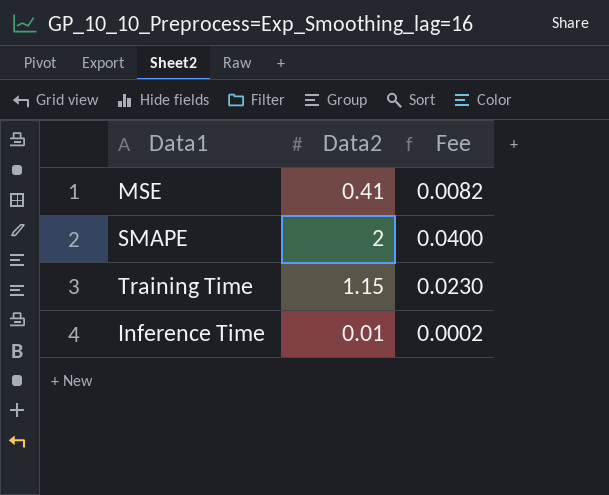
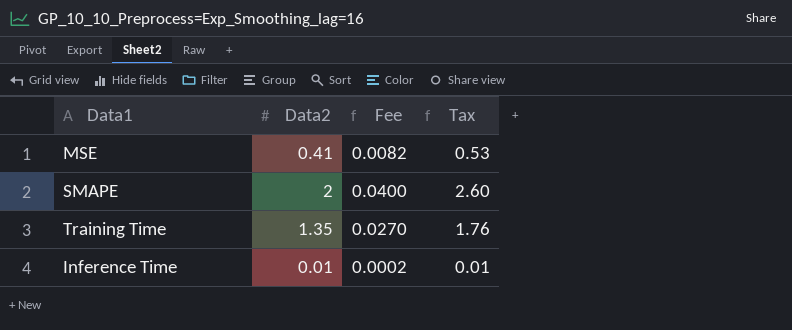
column Tax | formula: none -> [Data2] * 1.3
Training Time | Data2: 1.15 -> 1.35
Training Time | Fee: 0.0230 -> 0.0270

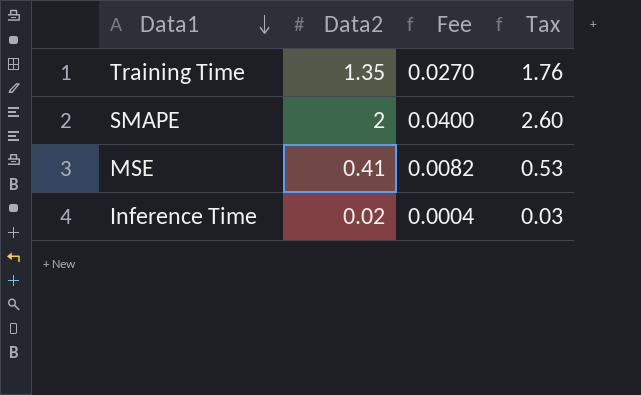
row order: none -> Data1 descending
Inference Time | Data2: 0.01 -> 0.02
Inference Time | Fee: 0.0002 -> 0.0004
Inference Time | Tax: 0.01 -> 0.03

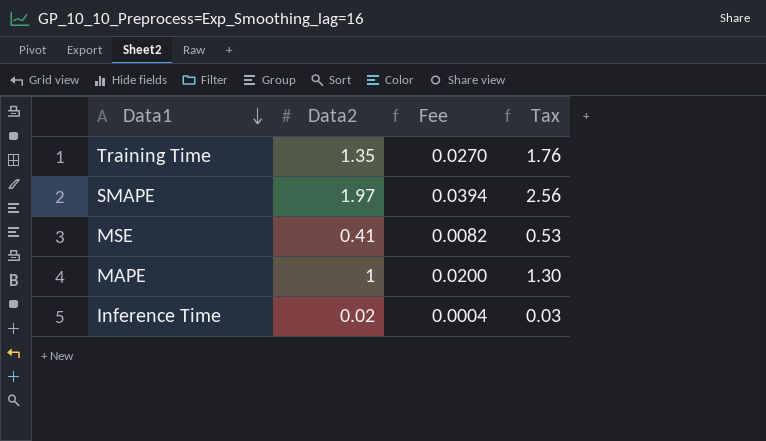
SMAPE | Data2: 2 -> 1.97
SMAPE | Fee: 0.0400 -> 0.0394
SMAPE | Tax: 2.60 -> 2.56
row MAPE: none -> 1 | 0.0200 | 1.30

